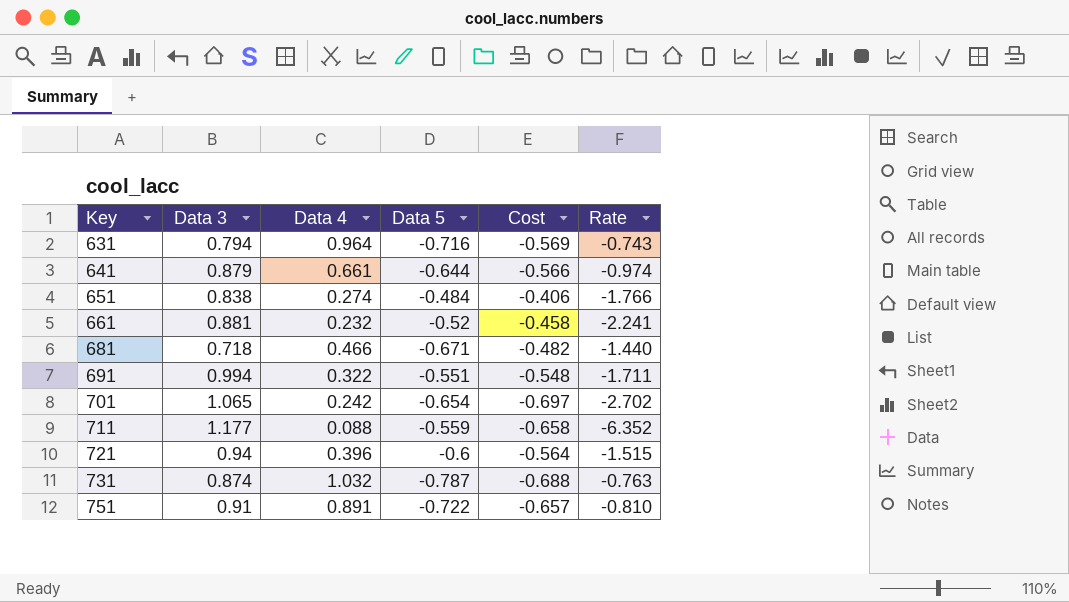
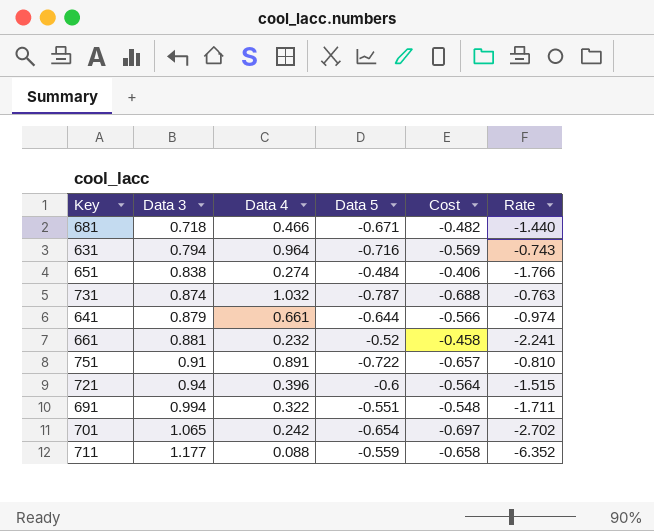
row order: Key ascending -> Data 3 ascending

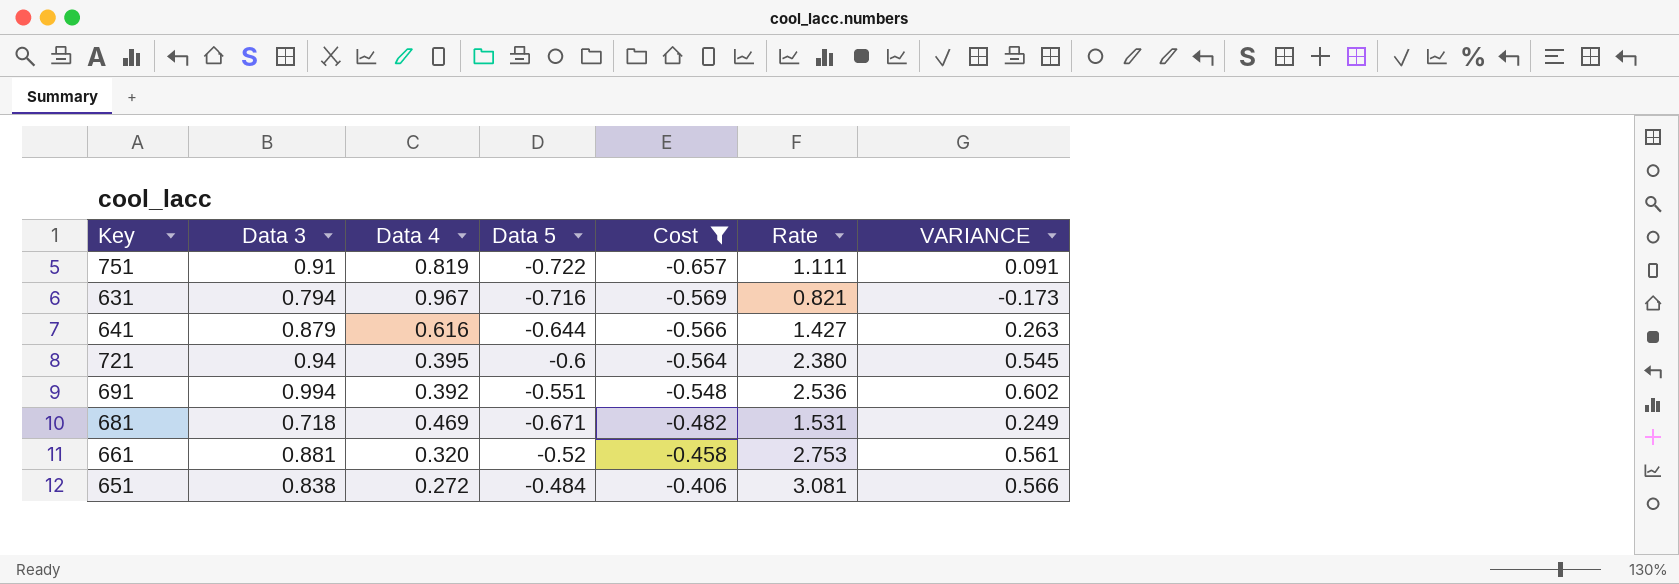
filter: none -> Cost >= -0.657
row order: Data 3 ascending -> Cost ascending
column Rate | formula: [Data 5] / [Data 4] -> [Data 3] / [Data 4]
column VARIANCE | formula: none -> [Data 3] - [Data 4]
751 | Data 4: 0.891 -> 0.819
631 | Data 4: 0.964 -> 0.967
641 | Data 4: 0.661 -> 0.616
721 | Data 4: 0.396 -> 0.395
691 | Data 4: 0.322 -> 0.392
681 | Data 4: 0.466 -> 0.469
661 | Data 4: 0.232 -> 0.320
651 | Data 4: 0.274 -> 0.272

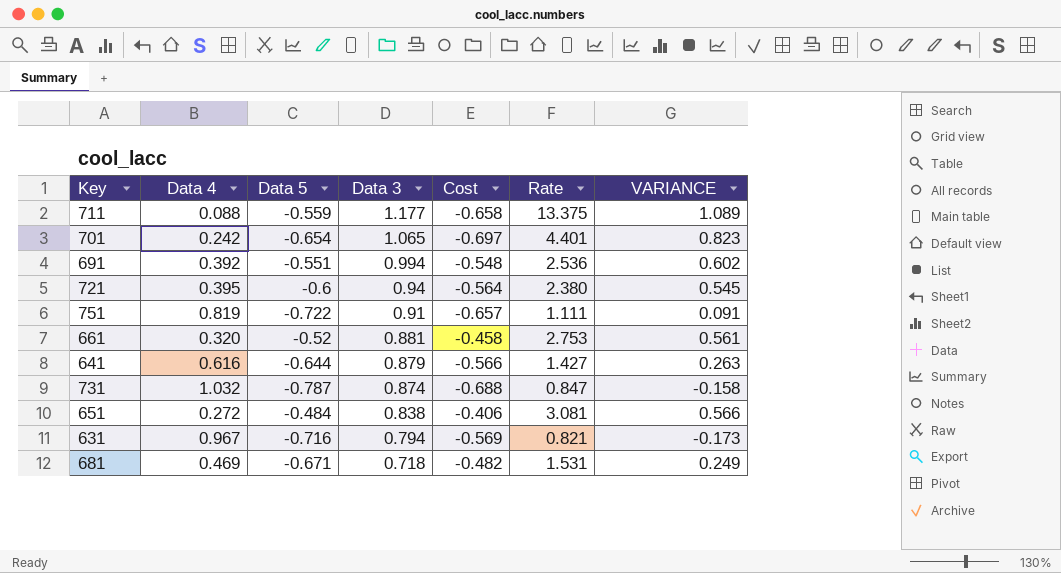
filter: Cost >= -0.657 -> none
row order: Cost ascending -> Data 3 descending
column Data 3 | position: 2 -> 4

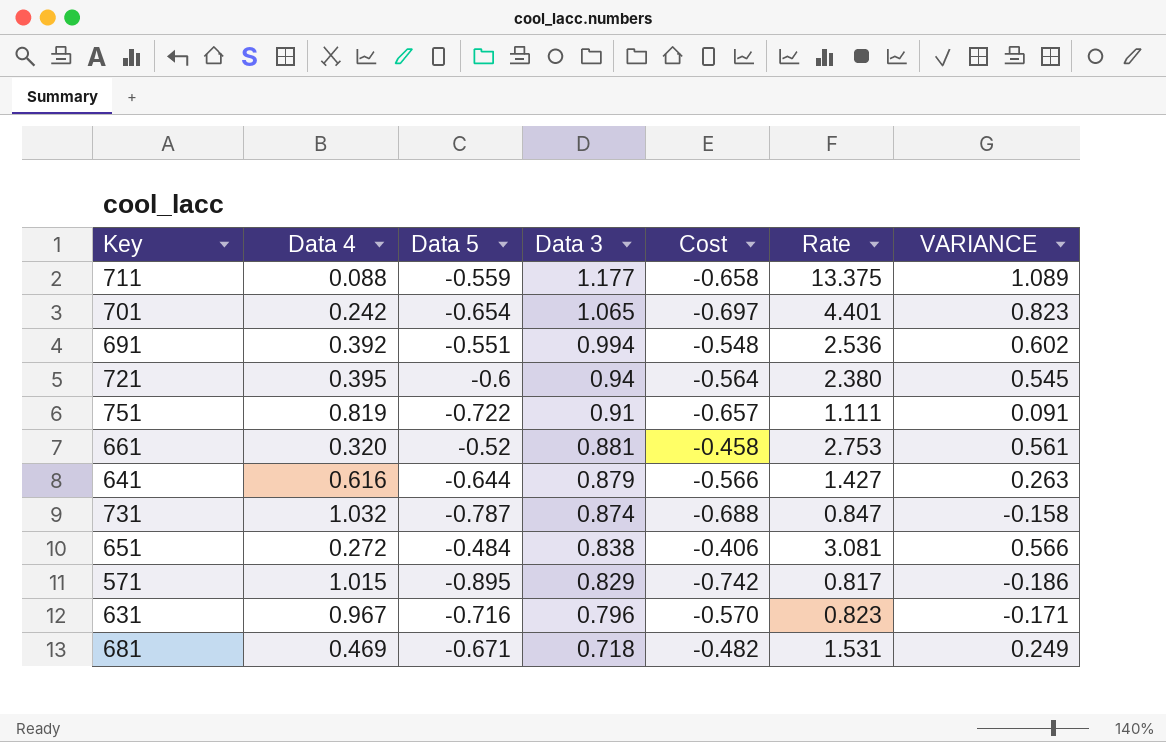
row 571: none -> 1.015 | -0.895 | 0.829 | -0.742 | 0.817 | -0.186
631 | Data 3: 0.794 -> 0.796
631 | Cost: -0.569 -> -0.570
631 | Rate: 0.821 -> 0.823
631 | VARIANCE: -0.173 -> -0.171

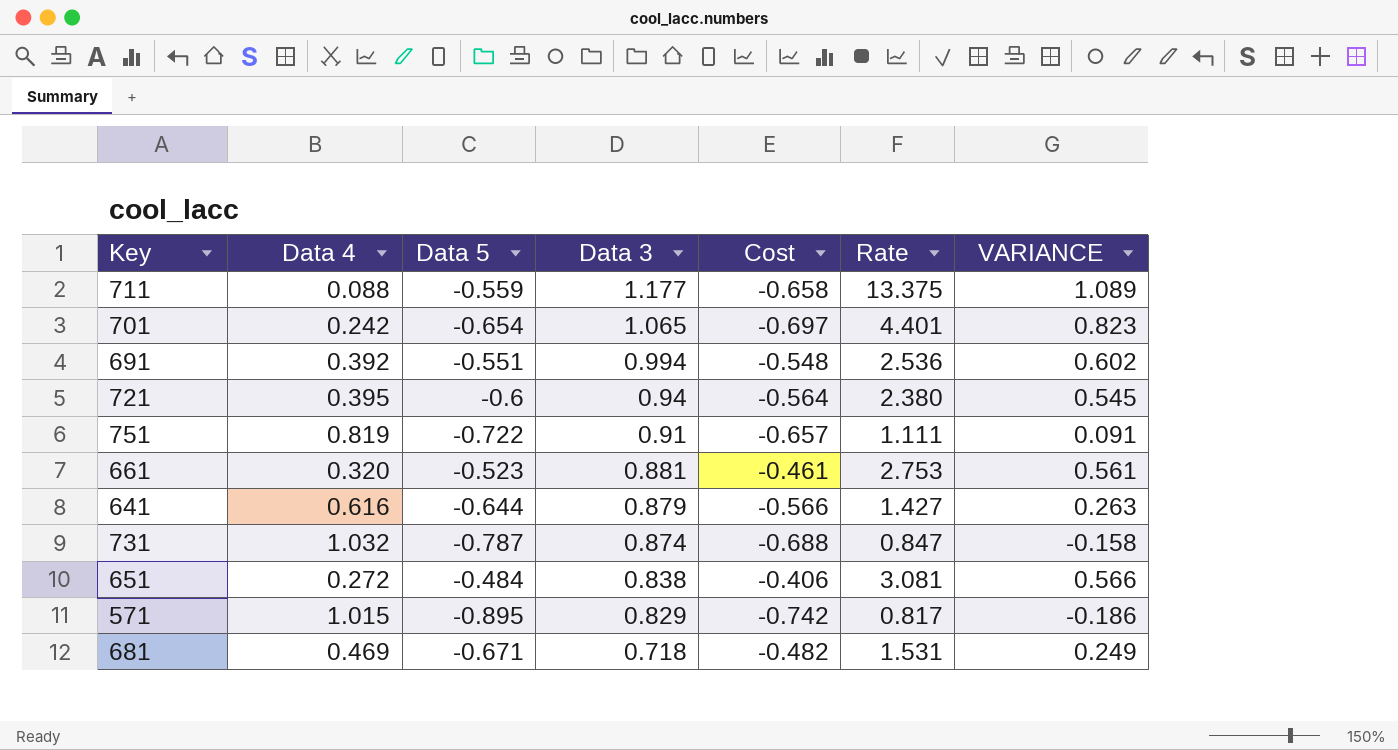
row 631: 0.967 | -0.716 | 0.796 | -0.570 | 0.823 | -0.171 -> none
661 | Data 5: -0.52 -> -0.523
661 | Cost: -0.458 -> -0.461

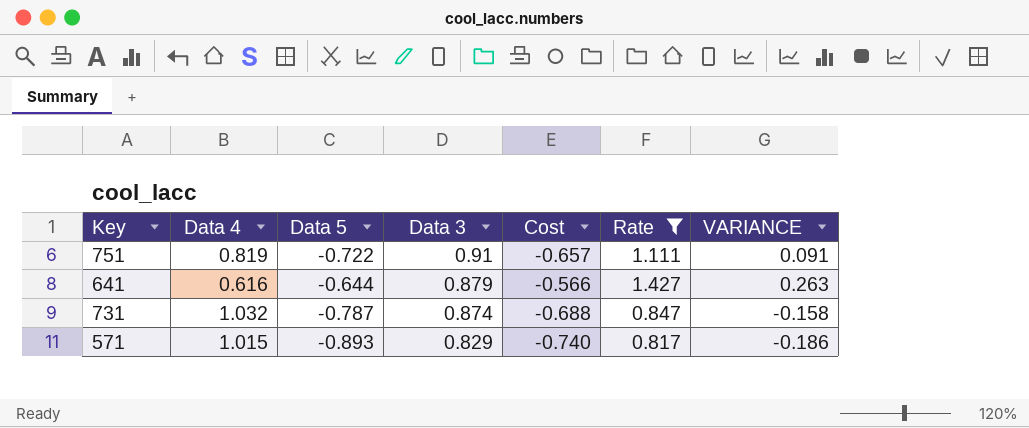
filter: none -> Rate <= 1.427
571 | Data 5: -0.895 -> -0.893
571 | Cost: -0.742 -> -0.740

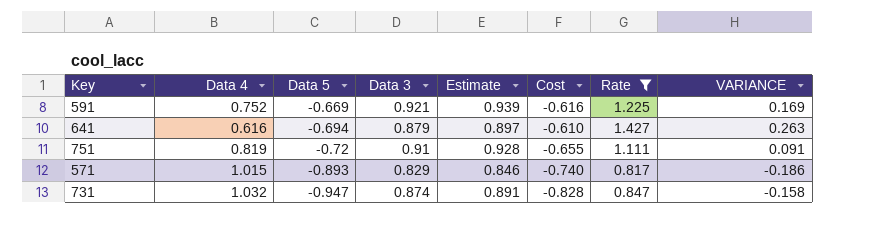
row order: Data 3 descending -> Data 5 descending
column Estimate | formula: none -> [Data 3] * 1.02
row 591: none -> 0.752 | -0.669 | 0.921 | 0.939 | -0.616 | 1.225 | 0.169
641 | Data 5: -0.644 -> -0.694
641 | Cost: -0.566 -> -0.610
751 | Data 5: -0.722 -> -0.72
751 | Cost: -0.657 -> -0.655
731 | Data 5: -0.787 -> -0.947
731 | Cost: -0.688 -> -0.828

